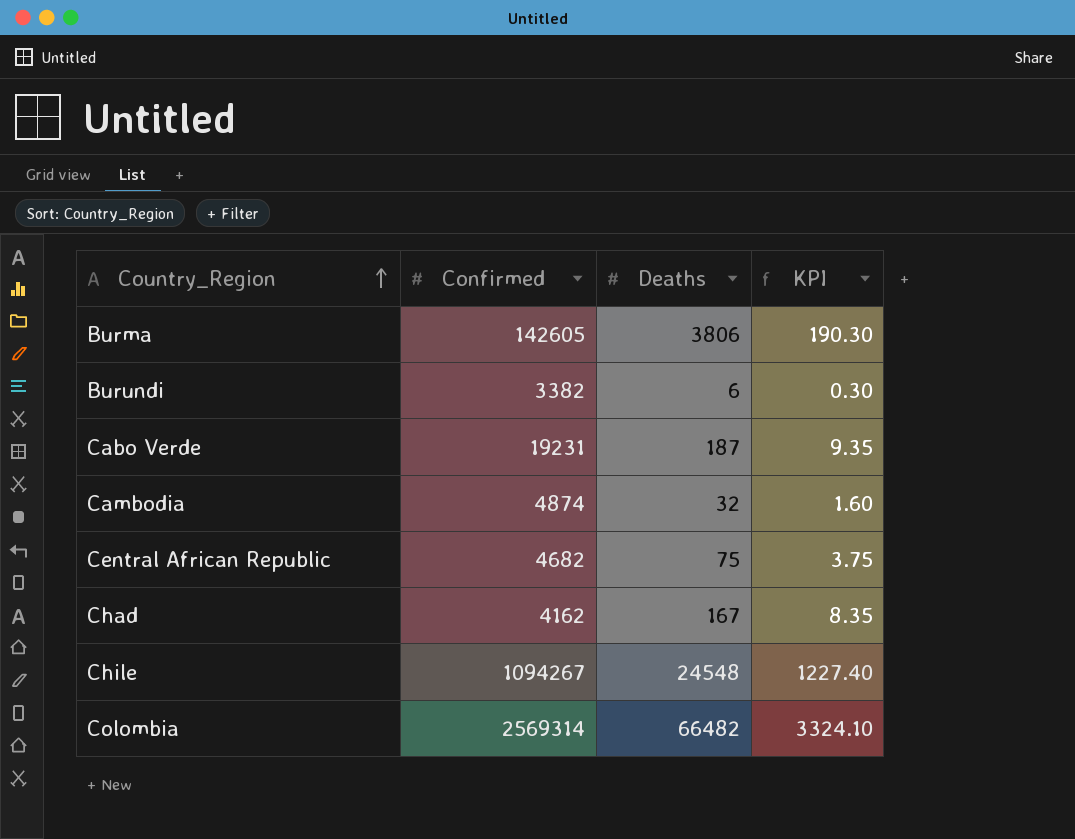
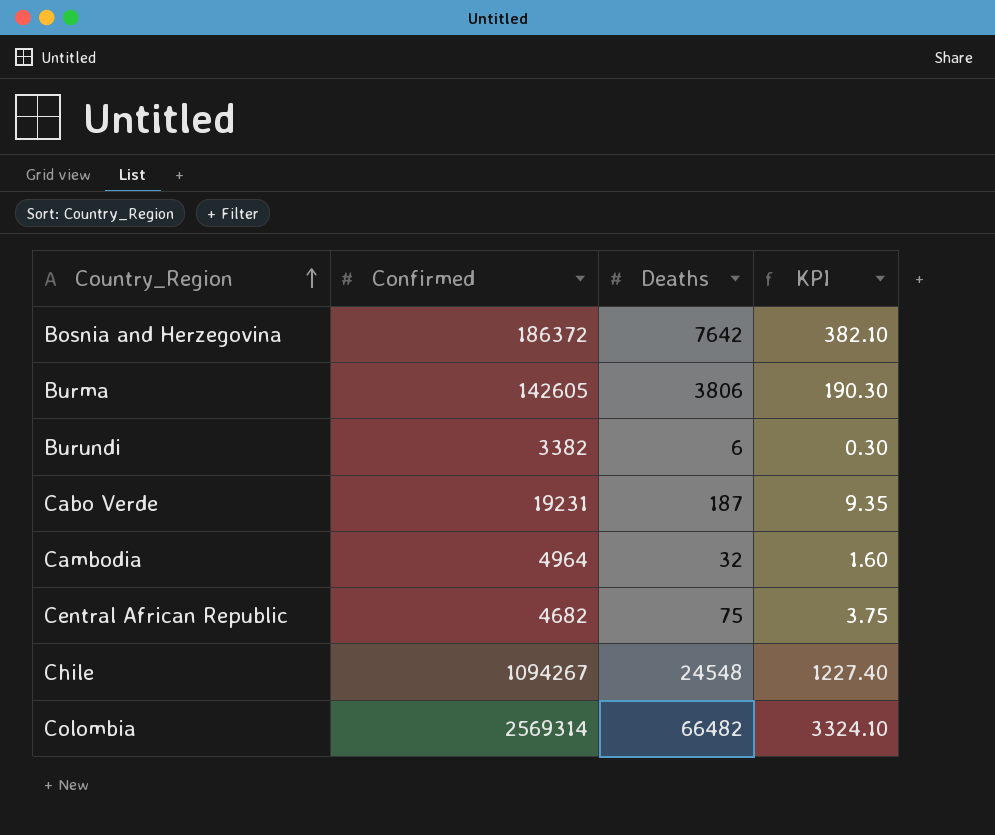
row Chad: 4162 | 167 | 8.35 -> none
row Bosnia and Herzegovina: none -> 186372 | 7642 | 382.10
Cambodia | Confirmed: 4874 -> 4964

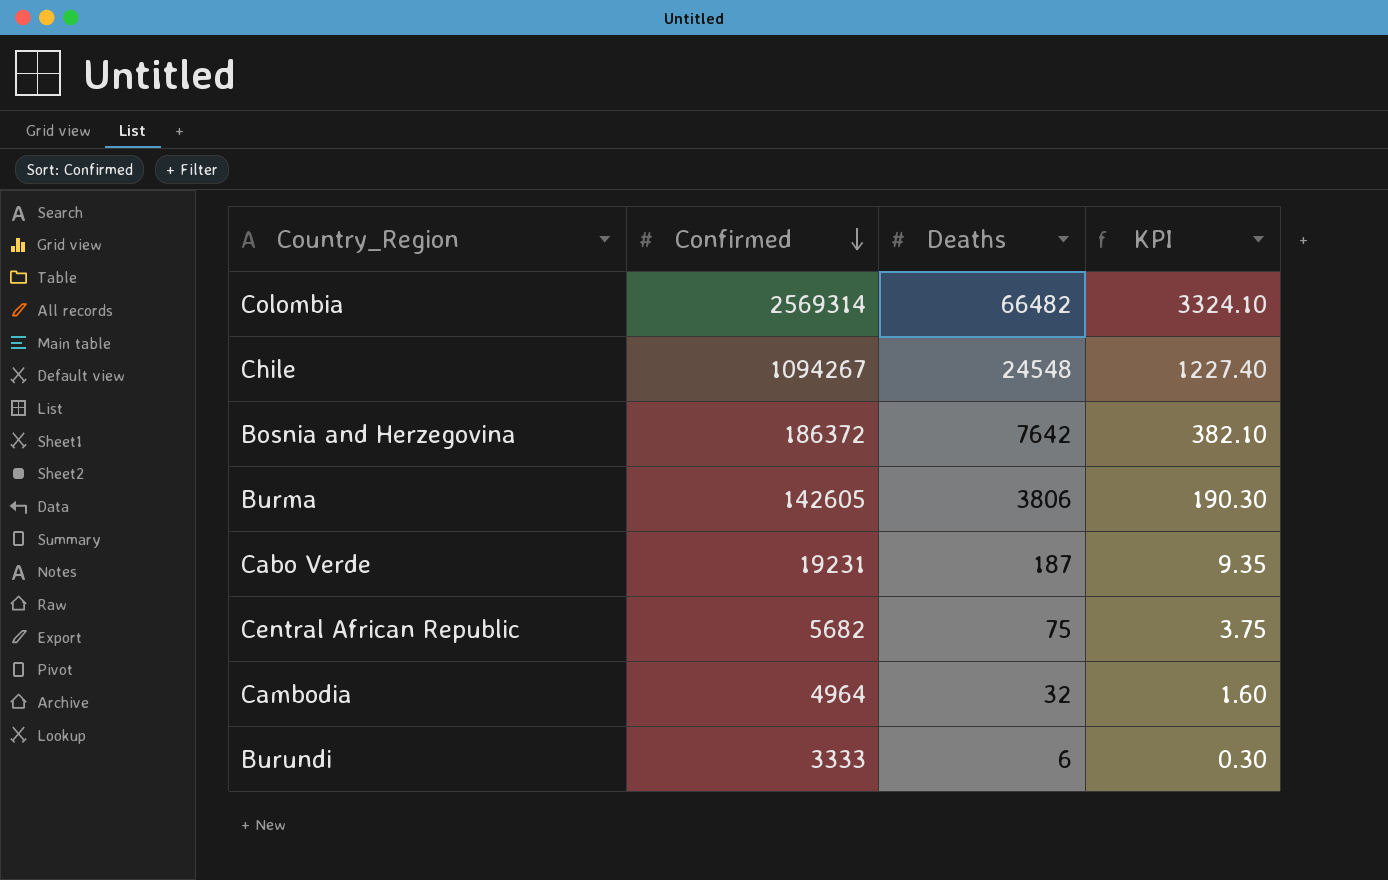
row order: Country_Region ascending -> Confirmed descending
Central African Republic | Confirmed: 4682 -> 5682
Burundi | Confirmed: 3382 -> 3333

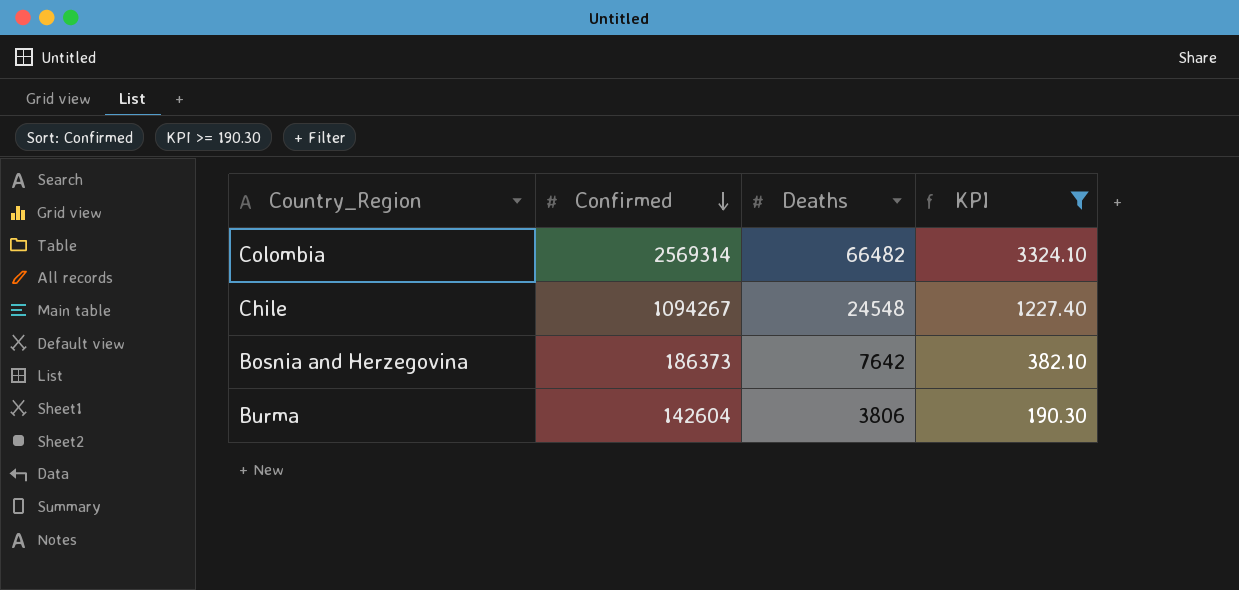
filter: none -> KPI >= 190.30
Bosnia and Herzegovina | Confirmed: 186372 -> 186373
Burma | Confirmed: 142605 -> 142604

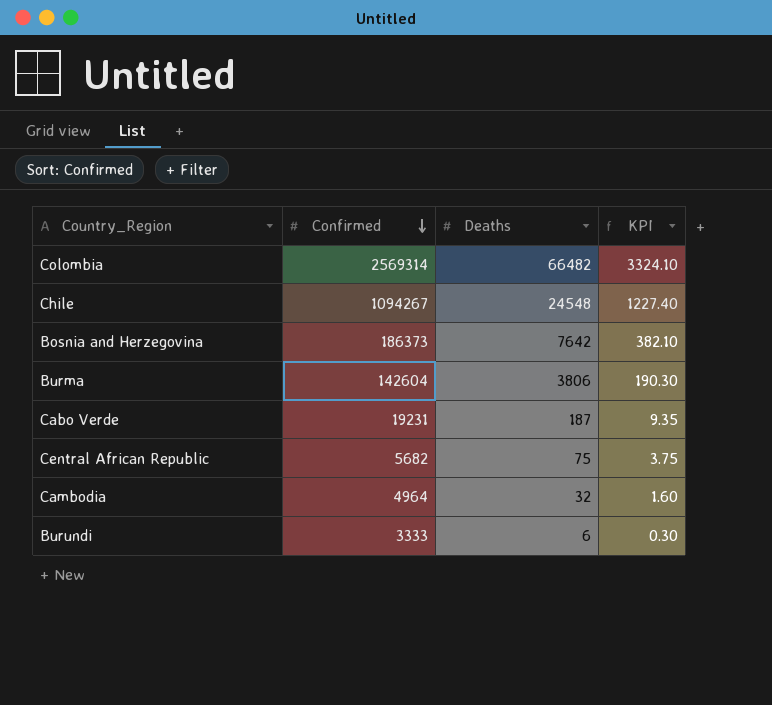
filter: KPI >= 190.30 -> none

